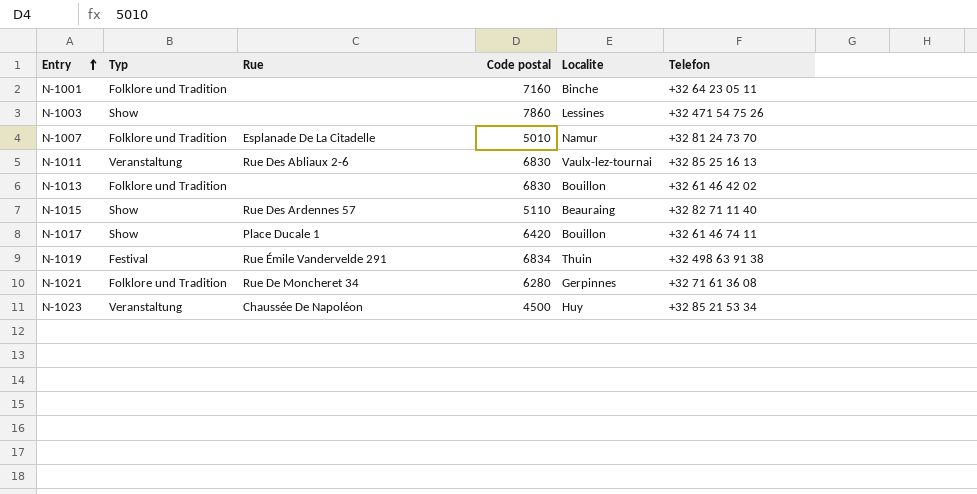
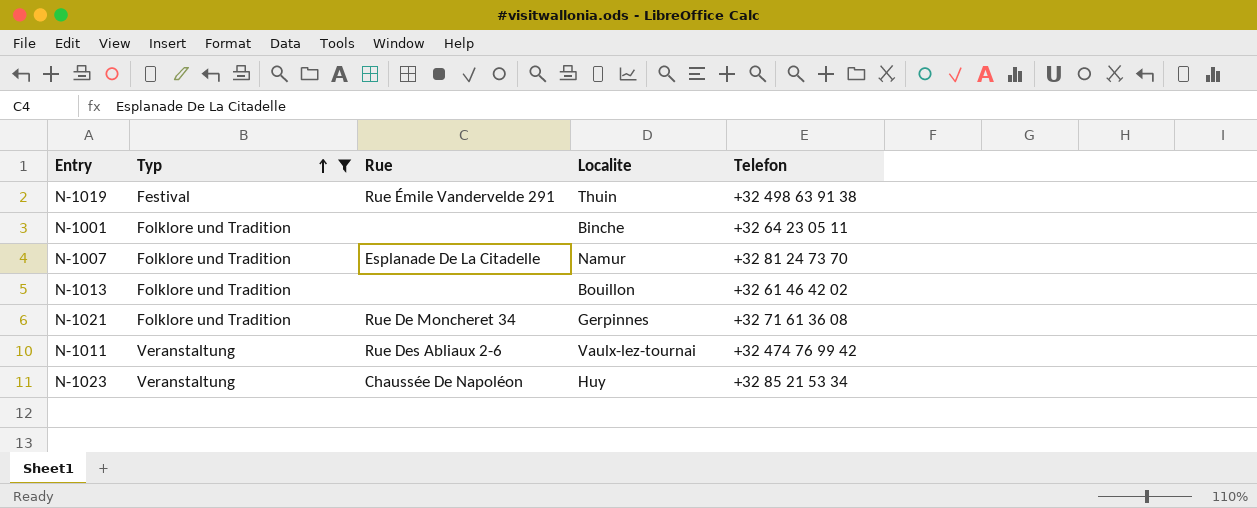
filter: none -> Typ != Show
row order: Entry ascending -> Typ ascending
column Code postal | position: 4 -> none
N-1011 | Telefon: +32 85 25 16 13 -> +32 474 76 99 42

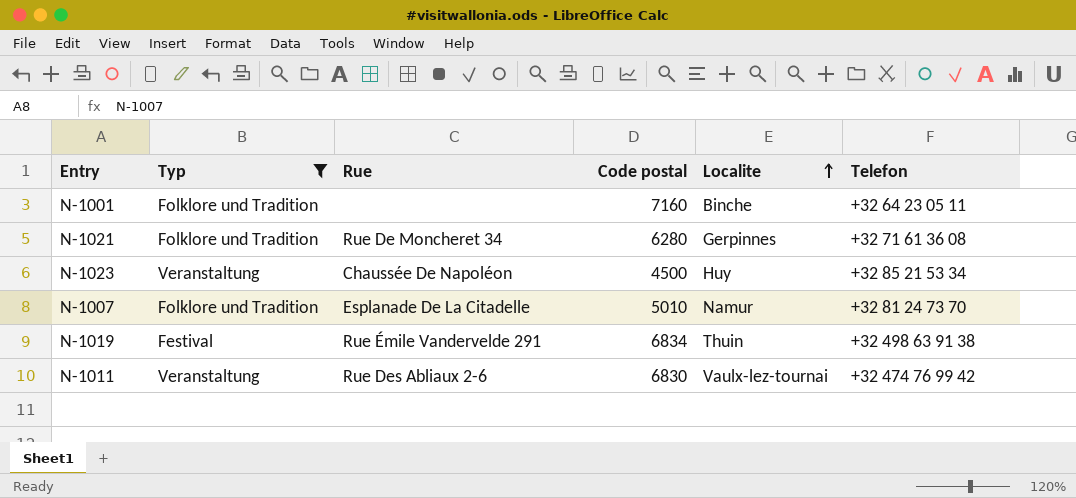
row order: Typ ascending -> Localite ascending
column Code postal | position: none -> 4
row N-1013: Folklore und Tradition | none | Bouillon | +32 61 46 42 02 -> none

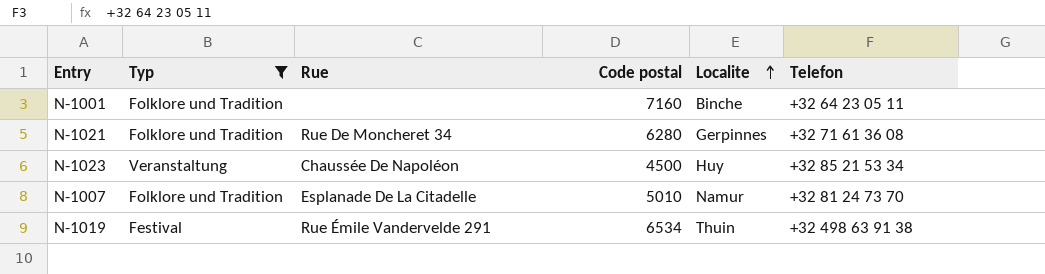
row N-1011: Veranstaltung | Rue Des Abliaux 2-6 | 6830 | Vaulx-lez-tournai | +32 474 76 99 42 -> none
N-1019 | Code postal: 6834 -> 6534

